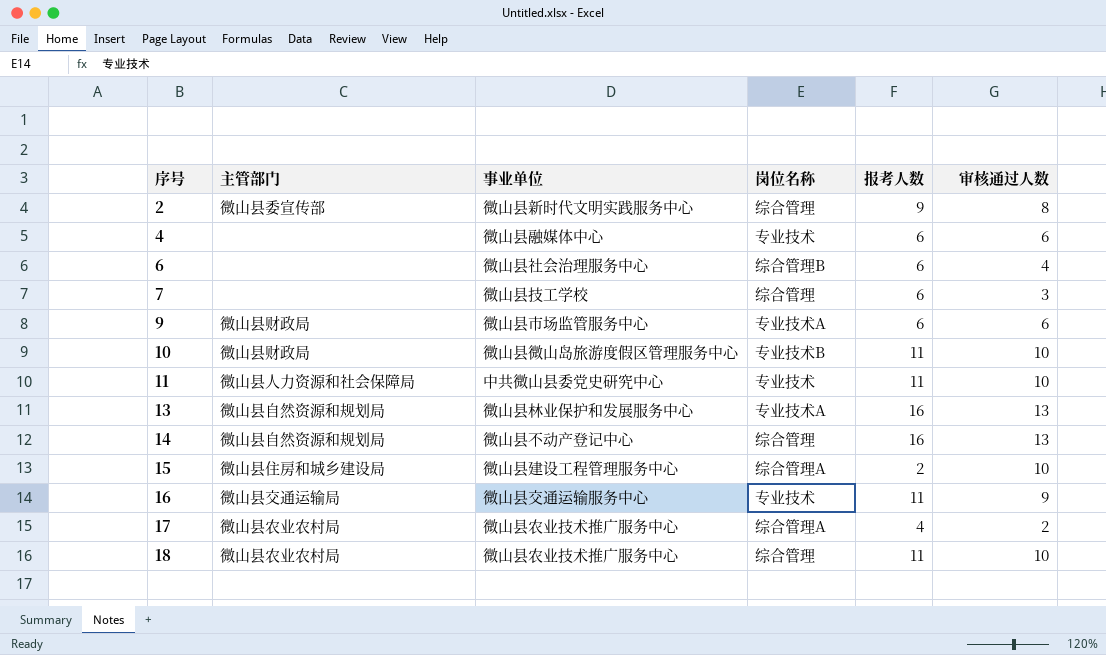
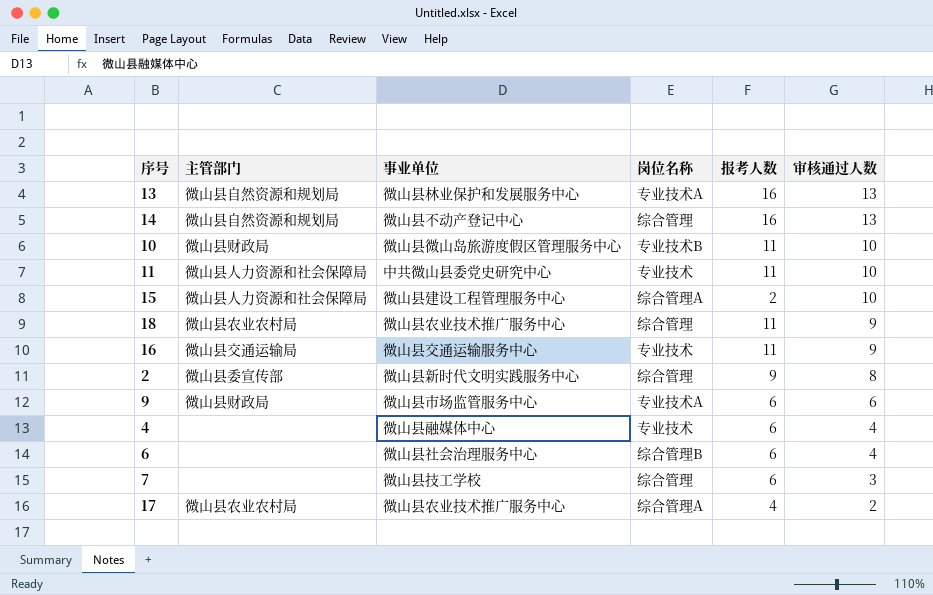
row order: 序号 ascending -> 审核通过人数 descending
15 | 主管部门: 微山县住房和城乡建设局 -> 微山县人力资源和社会保障局
18 | 审核通过人数: 10 -> 9
4 | 审核通过人数: 6 -> 4

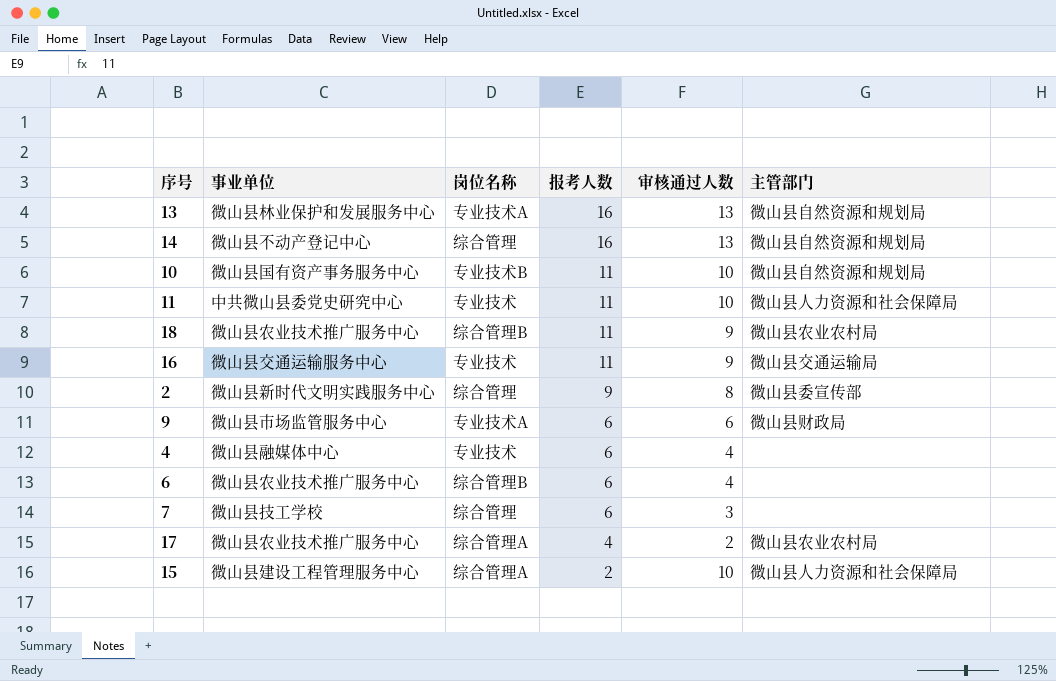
row order: 审核通过人数 descending -> 报考人数 descending
column 主管部门 | position: 2 -> 6
10 | 事业单位: 微山县微山岛旅游度假区管理服务中心 -> 微山县国有资产事务服务中心
10 | 主管部门: 微山县财政局 -> 微山县自然资源和规划局
18 | 岗位名称: 综合管理 -> 综合管理B
6 | 事业单位: 微山县社会治理服务中心 -> 微山县农业技术推广服务中心

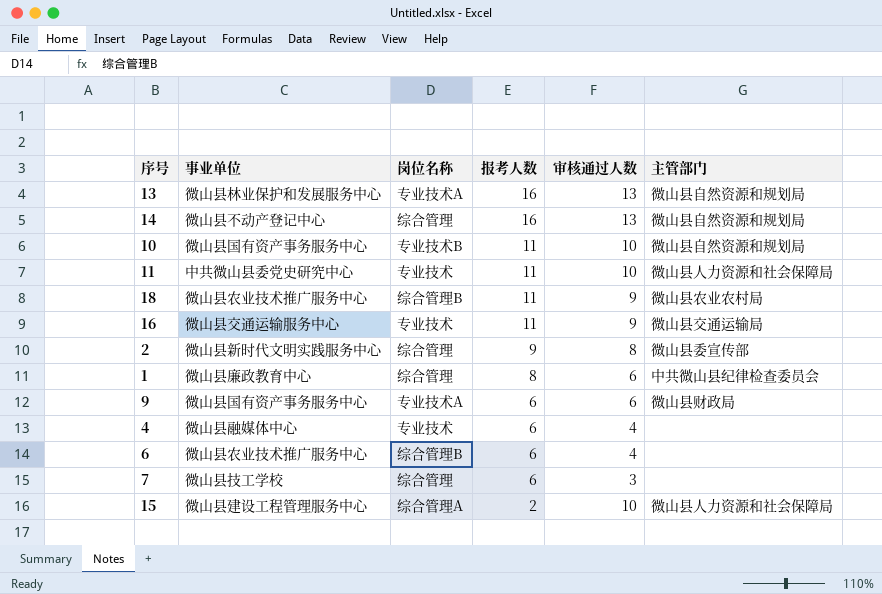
row 17: 微山县农业技术推广服务中心 | 综合管理A | 4 | 2 | 微山县农业农村局 -> none
row 1: none -> 微山县廉政教育中心 | 综合管理 | 8 | 6 | 中共微山县纪律检查委员会
9 | 事业单位: 微山县市场监管服务中心 -> 微山县国有资产事务服务中心

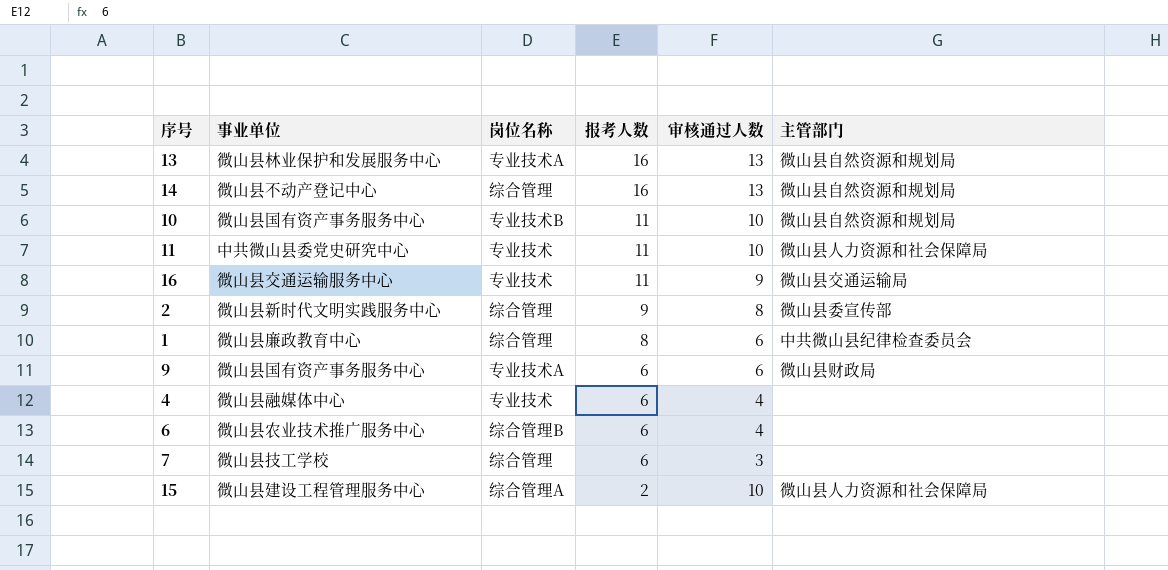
row 18: 微山县农业技术推广服务中心 | 综合管理B | 11 | 9 | 微山县农业农村局 -> none

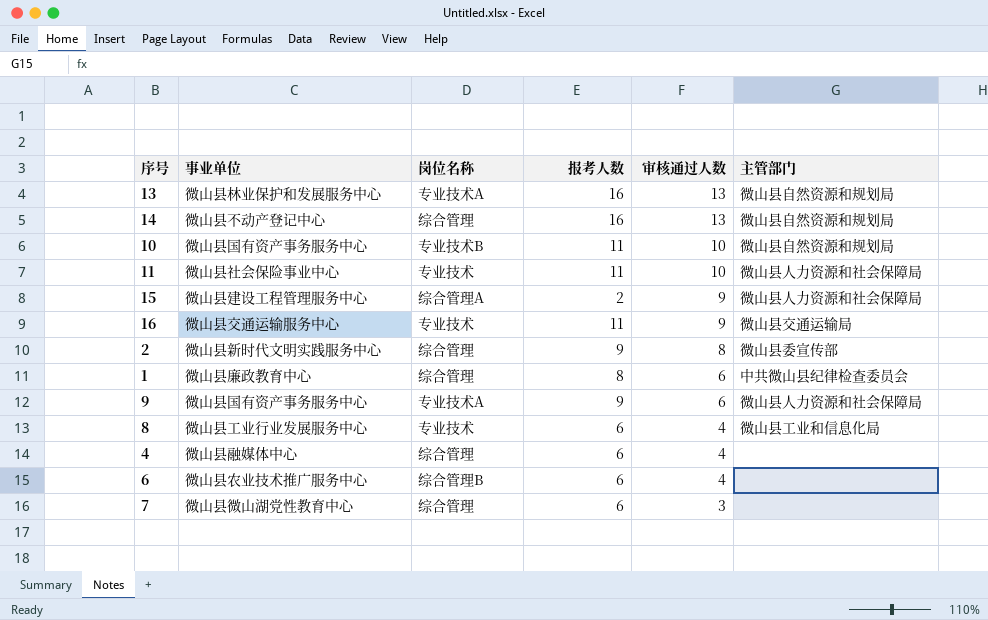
row order: 报考人数 descending -> 审核通过人数 descending
11 | 事业单位: 中共微山县委党史研究中心 -> 微山县社会保险事业中心
15 | 审核通过人数: 10 -> 9
9 | 报考人数: 6 -> 9
9 | 主管部门: 微山县财政局 -> 微山县人力资源和社会保障局
row 8: none -> 微山县工业行业发展服务中心 | 专业技术 | 6 | 4 | 微山县工业和信息化局
4 | 岗位名称: 专业技术 -> 综合管理
7 | 事业单位: 微山县技工学校 -> 微山县微山湖党性教育中心

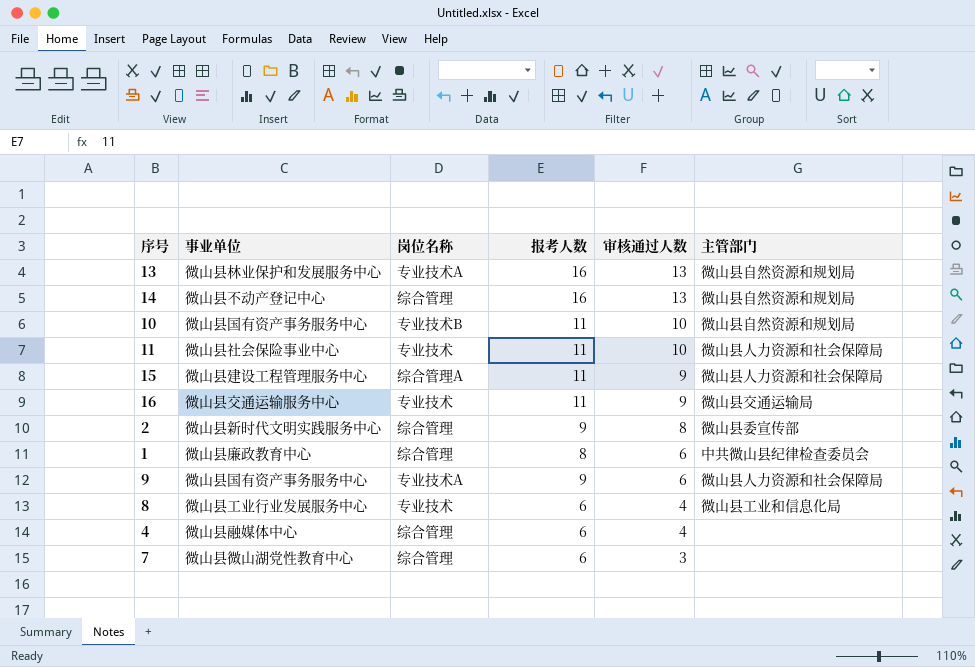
row 6: 微山县农业技术推广服务中心 | 综合管理B | 6 | 4 | none -> none
15 | 报考人数: 2 -> 11

